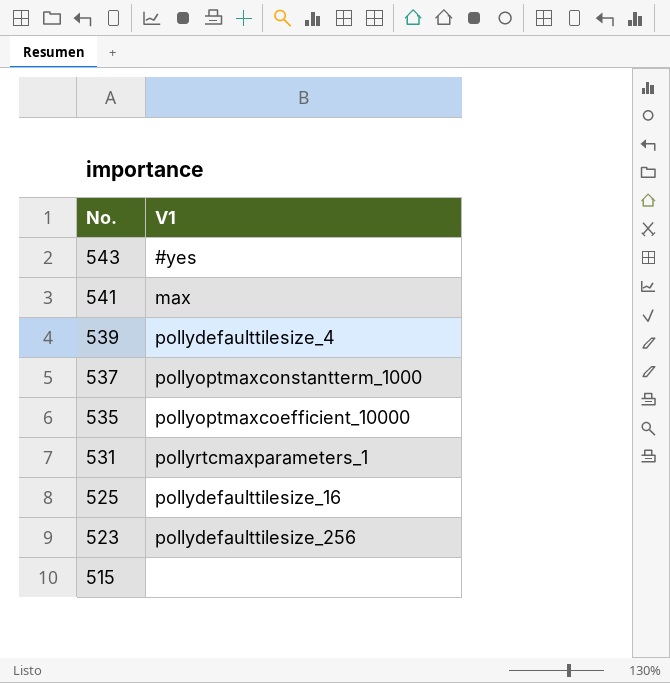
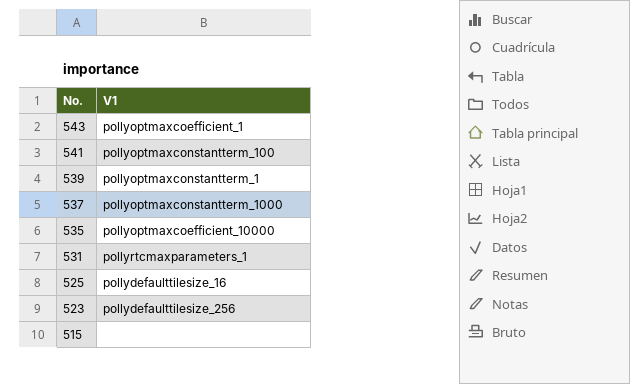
543 | V1: #yes -> pollyoptmaxcoefficient_1
541 | V1: max -> pollyoptmaxconstantterm_100
539 | V1: pollydefaulttilesize_4 -> pollyoptmaxconstantterm_1

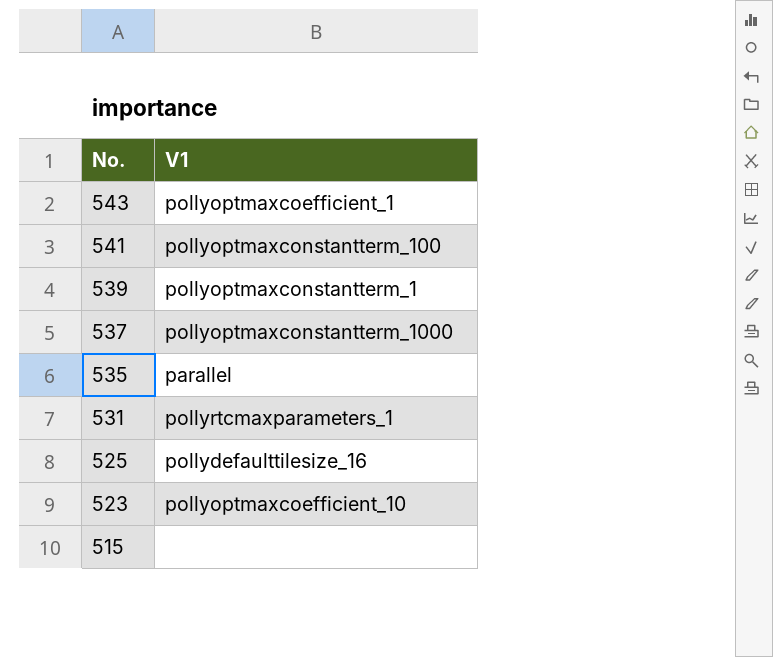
535 | V1: pollyoptmaxcoefficient_10000 -> parallel
523 | V1: pollydefaulttilesize_256 -> pollyoptmaxcoefficient_10

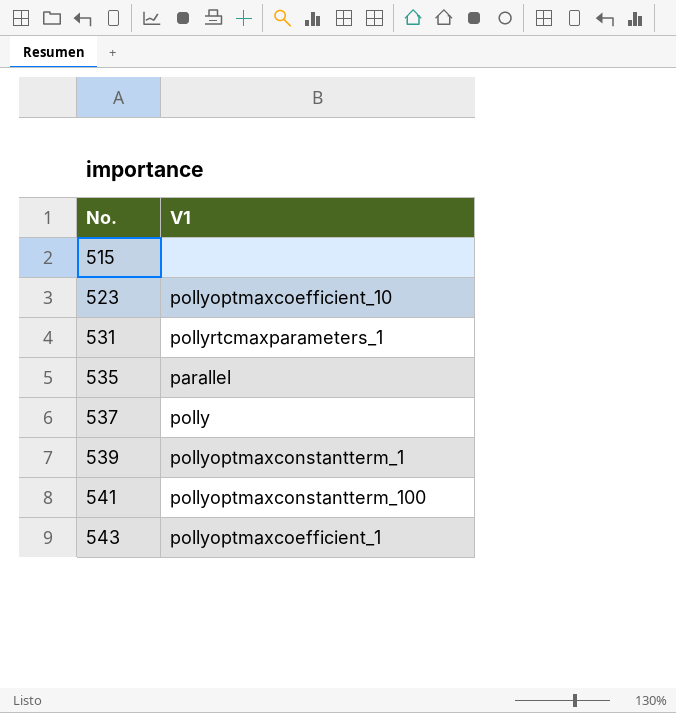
row order: No. descending -> No. ascending
row 525: pollydefaulttilesize_16 -> none
537 | V1: pollyoptmaxconstantterm_1000 -> polly

